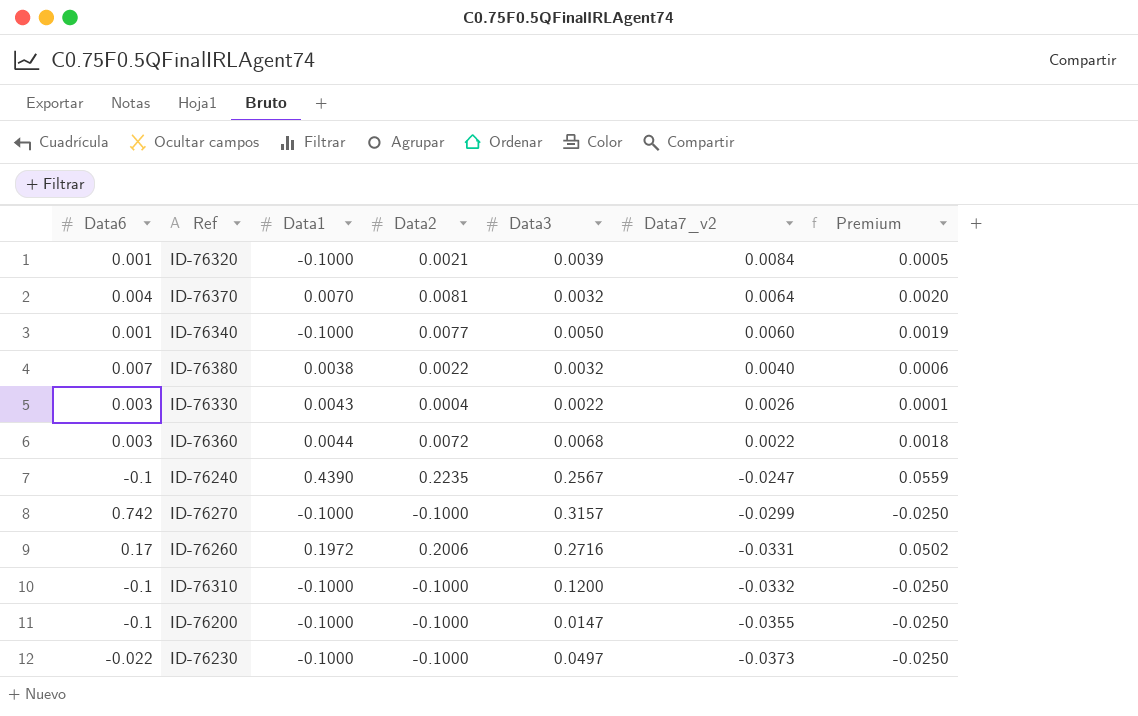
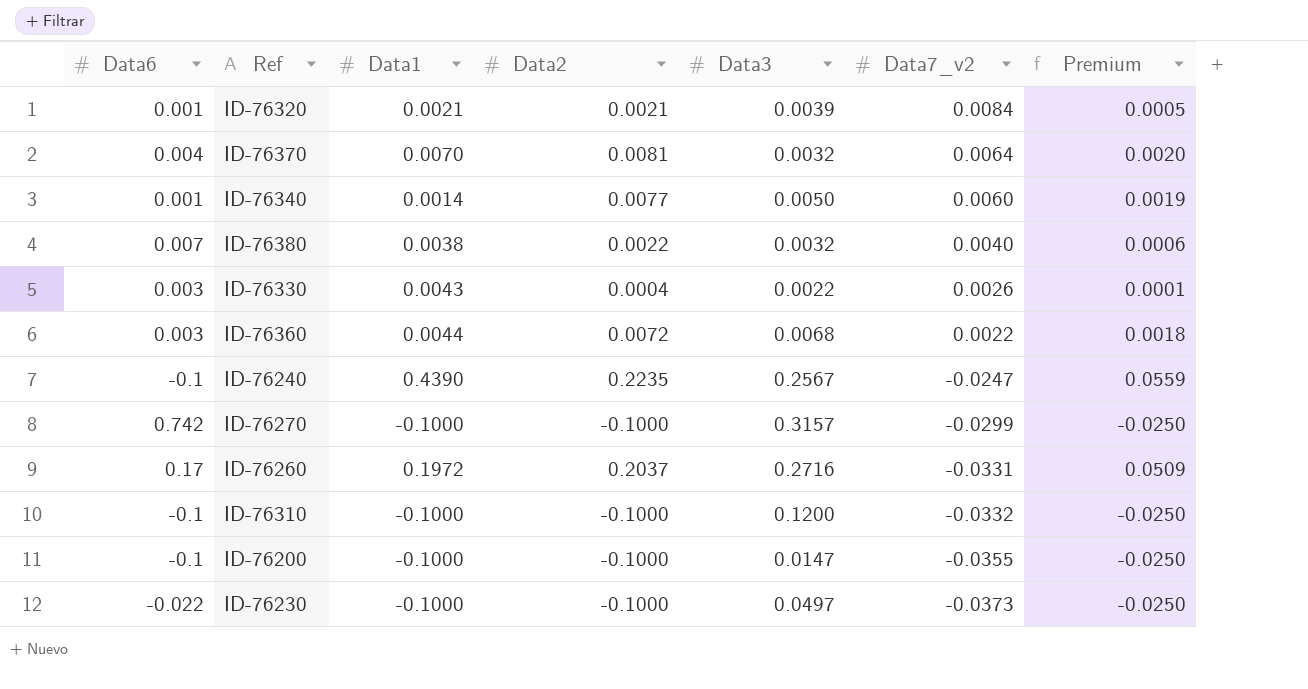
ID-76320 | Data1: -0.1000 -> 0.0021
ID-76340 | Data1: -0.1000 -> 0.0014
ID-76260 | Data2: 0.2006 -> 0.2037
ID-76260 | Premium: 0.0502 -> 0.0509

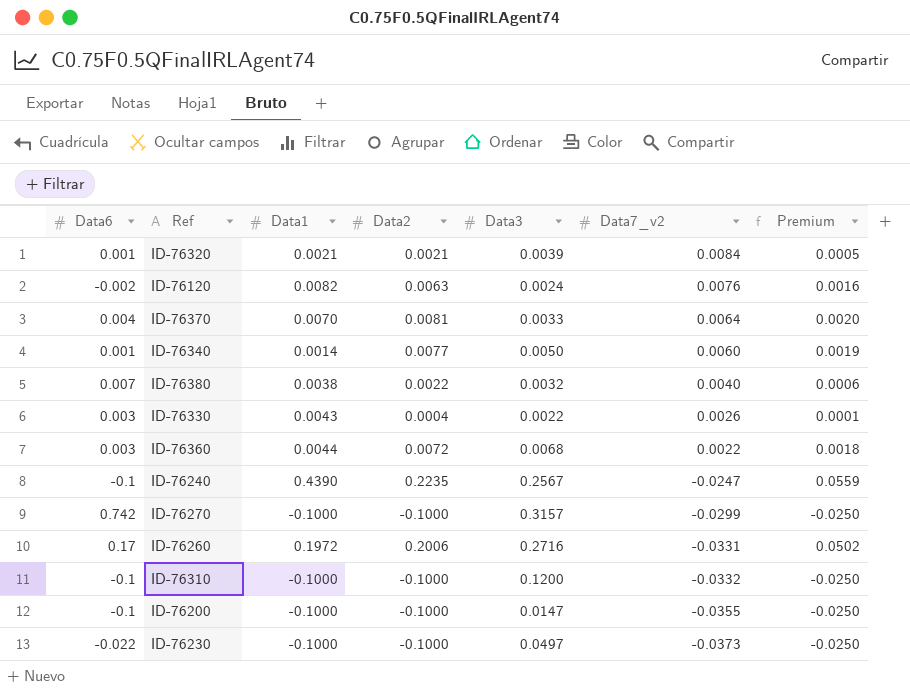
row ID-76120: none -> -0.002 | 0.0082 | 0.0063 | 0.0024 | 0.0076 | 0.0016
ID-76370 | Data3: 0.0032 -> 0.0033
ID-76260 | Data2: 0.2037 -> 0.2006
ID-76260 | Premium: 0.0509 -> 0.0502

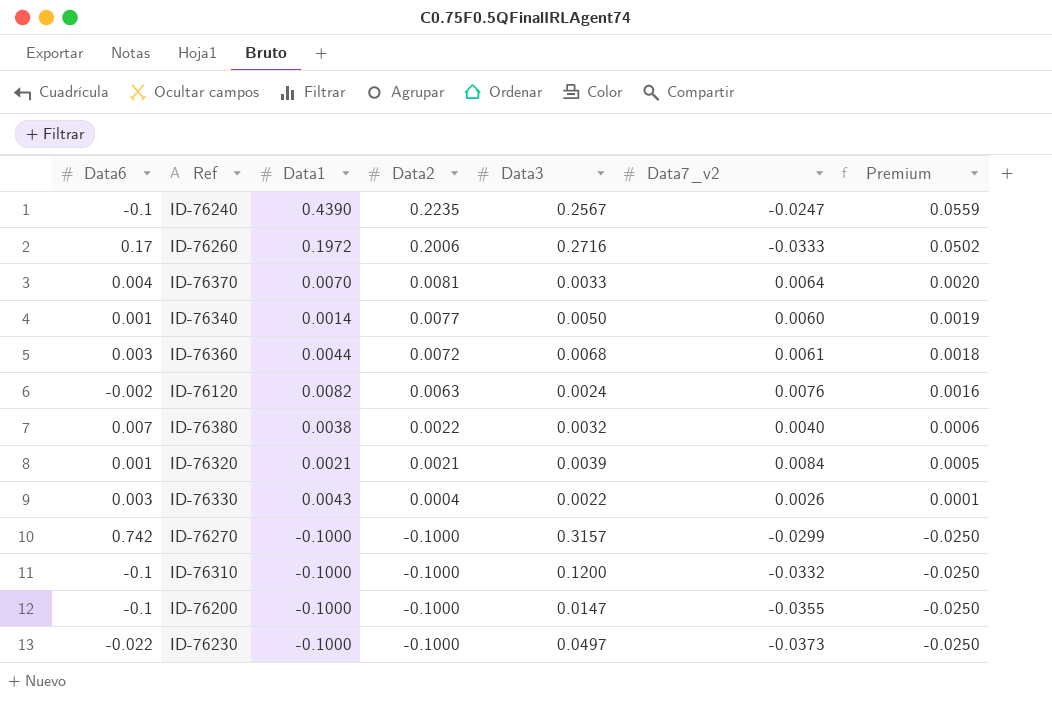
row order: Data7_v2 descending -> Data2 descending
ID-76260 | Data7_v2: -0.0331 -> -0.0333
ID-76360 | Data7_v2: 0.0022 -> 0.0061

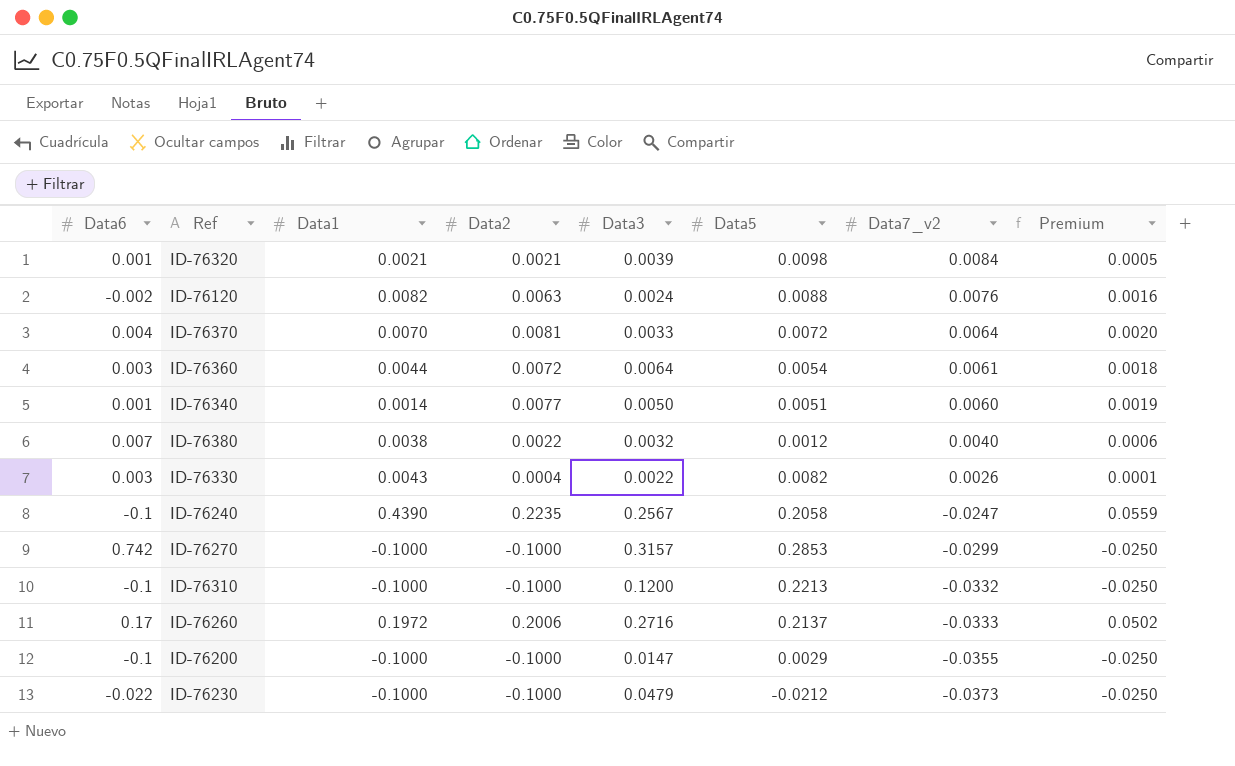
row order: Data2 descending -> Data7_v2 descending
column Data5 | position: none -> 6
ID-76360 | Data3: 0.0068 -> 0.0064
ID-76230 | Data3: 0.0497 -> 0.0479

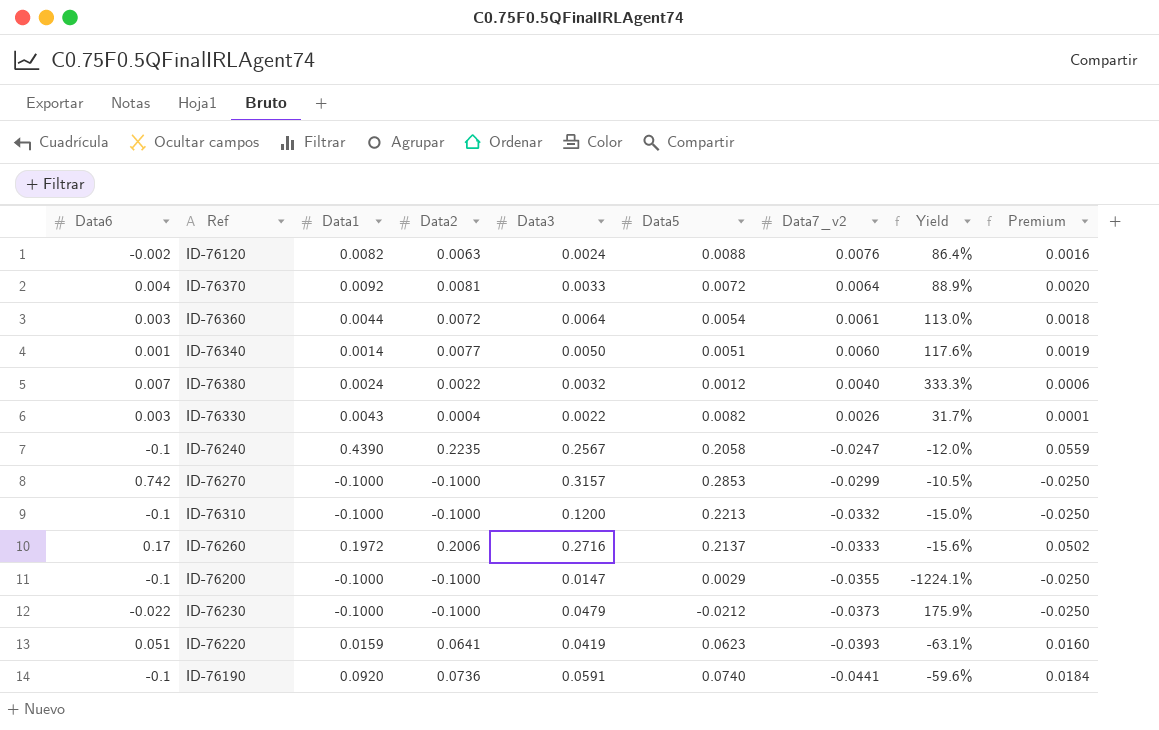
column Yield | formula: none -> [Data7_v2] / [Data5]
row ID-76320: 0.001 | 0.0021 | 0.0021 | 0.0039 | 0.0098 | 0.0084 | 0.0005 -> none
ID-76370 | Data1: 0.0070 -> 0.0092
ID-76380 | Data1: 0.0038 -> 0.0024
row ID-76220: none -> 0.051 | 0.0159 | 0.0641 | 0.0419 | 0.0623 | -0.0393 | -63.1% | 0.0160
row ID-76190: none -> -0.1 | 0.0920 | 0.0736 | 0.0591 | 0.0740 | -0.0441 | -59.6% | 0.0184

